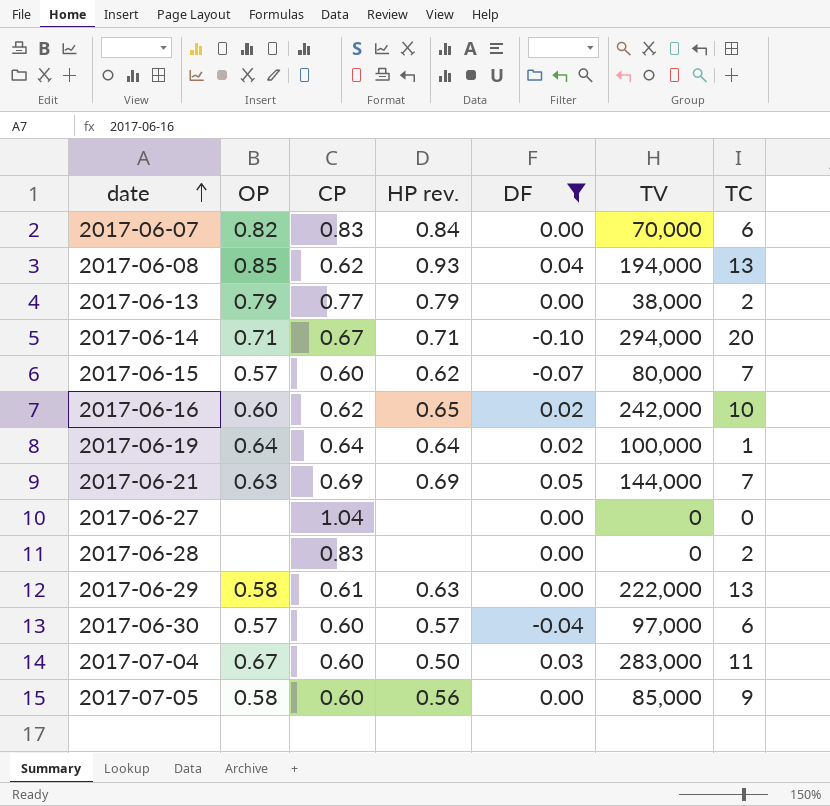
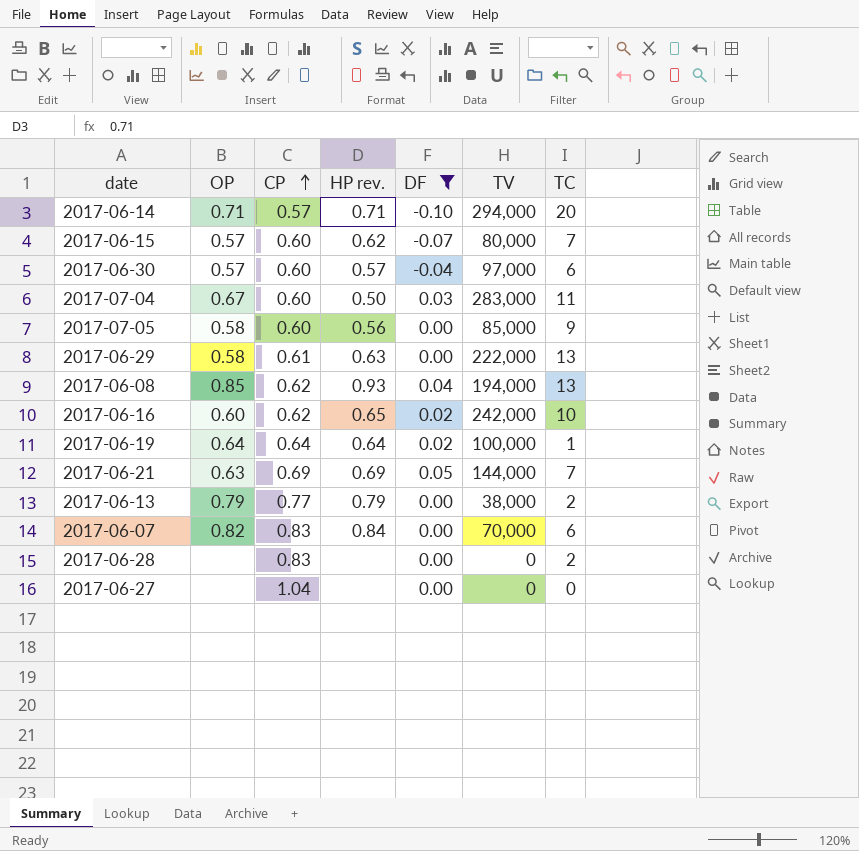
row order: date ascending -> CP ascending
2017-06-14 | CP: 0.67 -> 0.57

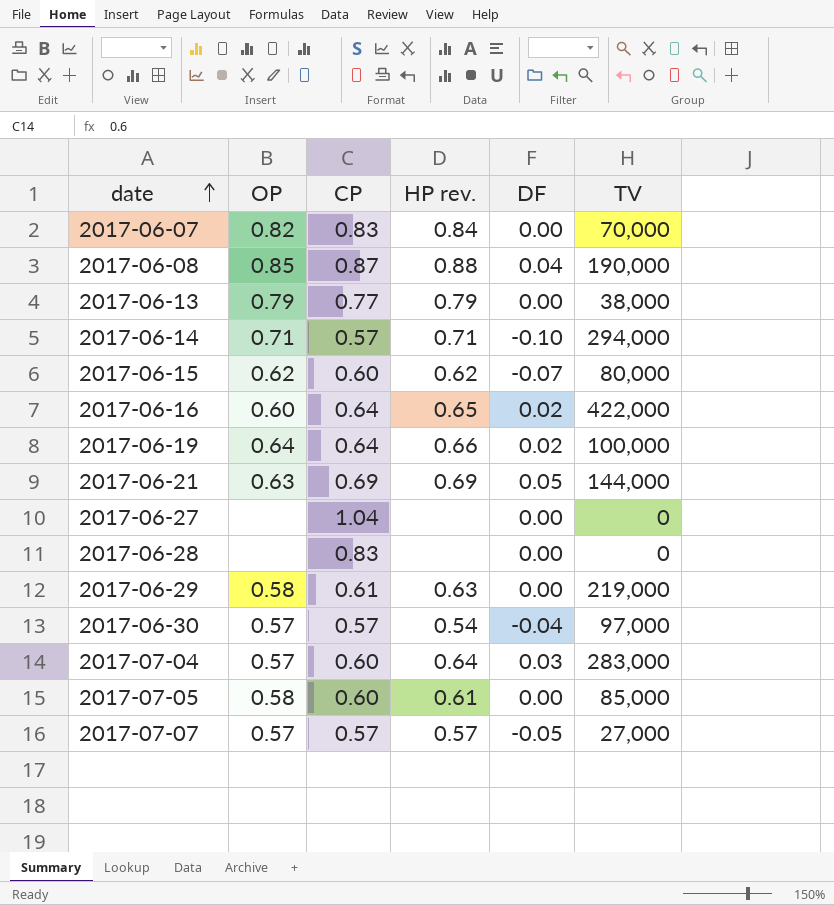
filter: DF != -0.05 -> none
row order: CP ascending -> date ascending
column TC | position: 7 -> none
2017-06-08 | CP: 0.62 -> 0.87
2017-06-08 | HP rev.: 0.93 -> 0.88
2017-06-08 | TV: 194,000 -> 190,000
2017-06-15 | OP: 0.57 -> 0.62
2017-06-16 | CP: 0.62 -> 0.64
2017-06-16 | TV: 242,000 -> 422,000
2017-06-19 | HP rev.: 0.64 -> 0.66
2017-06-29 | TV: 222,000 -> 219,000
2017-06-30 | CP: 0.60 -> 0.57
2017-06-30 | HP rev.: 0.57 -> 0.54
2017-07-04 | OP: 0.67 -> 0.57
2017-07-04 | HP rev.: 0.50 -> 0.64
2017-07-05 | HP rev.: 0.56 -> 0.61

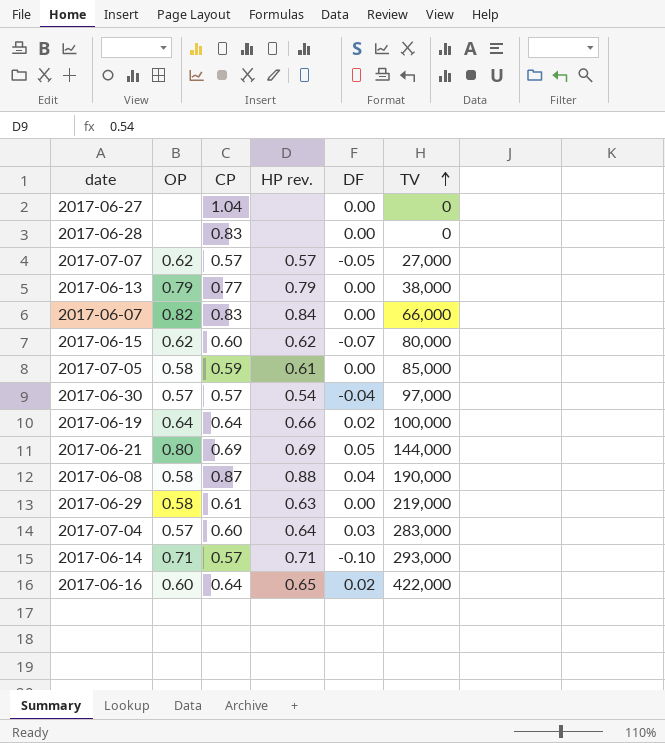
row order: date ascending -> TV ascending
2017-07-07 | OP: 0.57 -> 0.62
2017-06-07 | TV: 70,000 -> 66,000
2017-07-05 | CP: 0.60 -> 0.59
2017-06-21 | OP: 0.63 -> 0.80
2017-06-08 | OP: 0.85 -> 0.58
2017-06-14 | TV: 294,000 -> 293,000

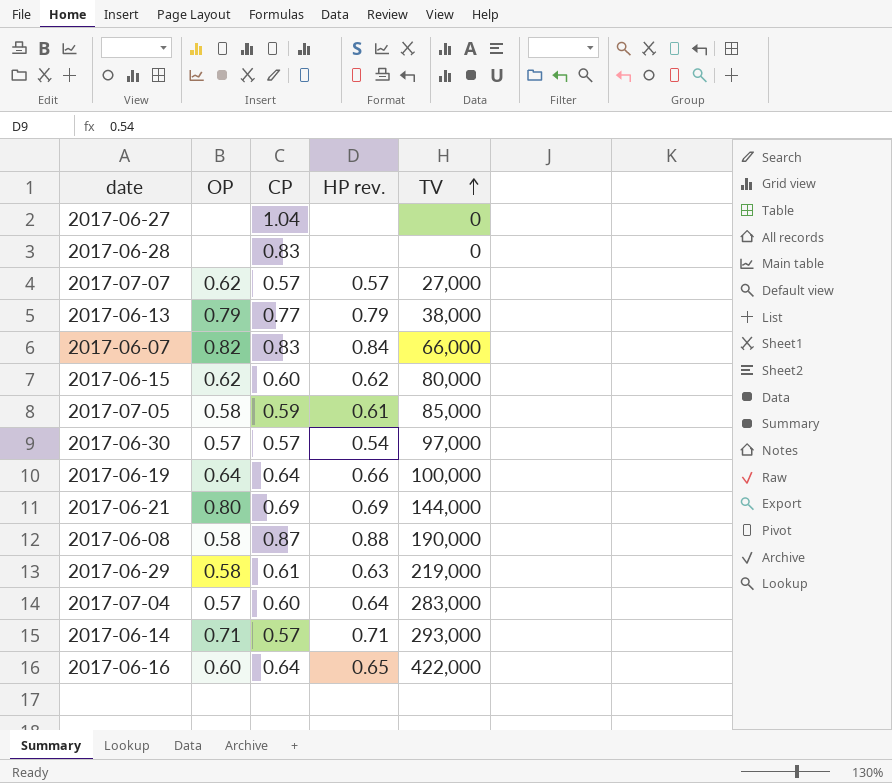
column DF | position: 5 -> none

